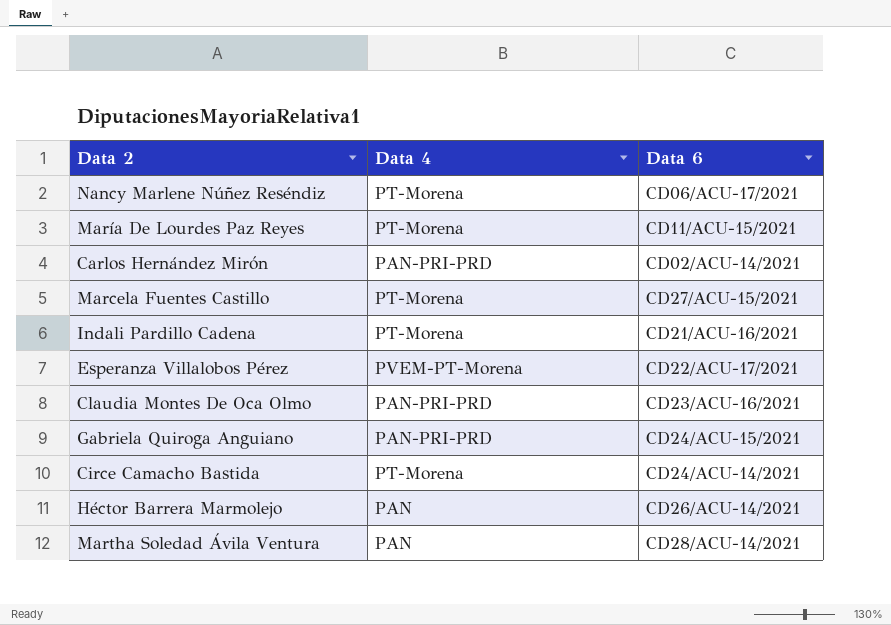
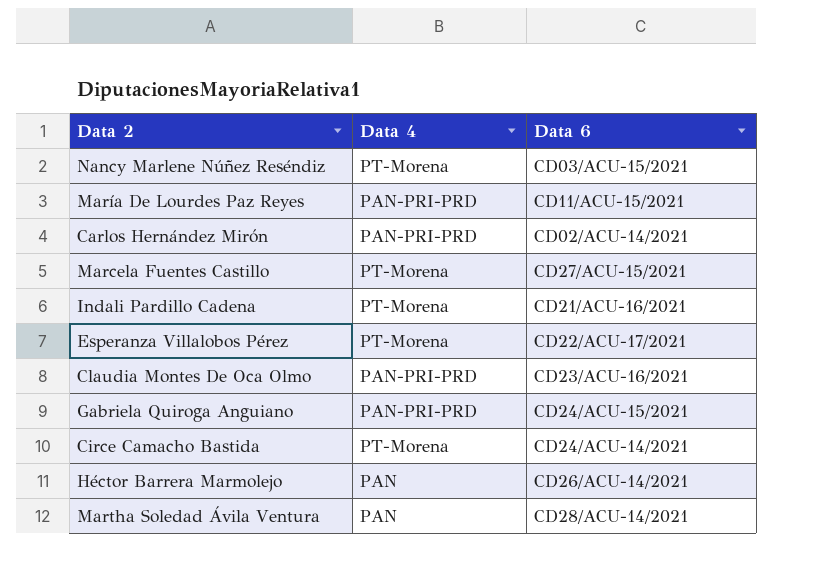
Nancy Marlene Núñez Reséndiz | Data 6: CD06/ACU-17/2021 -> CD03/ACU-15/2021
María De Lourdes Paz Reyes | Data 4: PT-Morena -> PAN-PRI-PRD
Esperanza Villalobos Pérez | Data 4: PVEM-PT-Morena -> PT-Morena

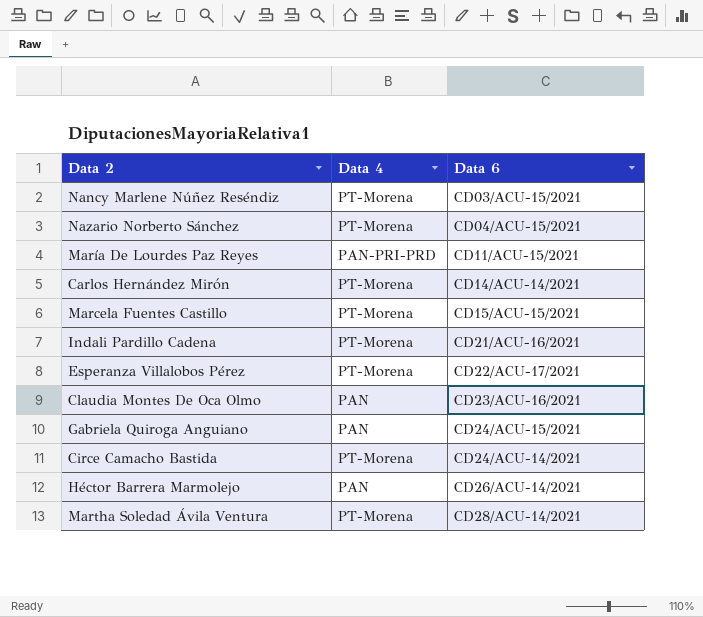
row Nazario Norberto Sánchez: none -> PT-Morena | CD04/ACU-15/2021
Carlos Hernández Mirón | Data 4: PAN-PRI-PRD -> PT-Morena
Carlos Hernández Mirón | Data 6: CD02/ACU-14/2021 -> CD14/ACU-14/2021
Marcela Fuentes Castillo | Data 6: CD27/ACU-15/2021 -> CD15/ACU-15/2021
Claudia Montes De Oca Olmo | Data 4: PAN-PRI-PRD -> PAN
Gabriela Quiroga Anguiano | Data 4: PAN-PRI-PRD -> PAN
Martha Soledad Ávila Ventura | Data 4: PAN -> PT-Morena

